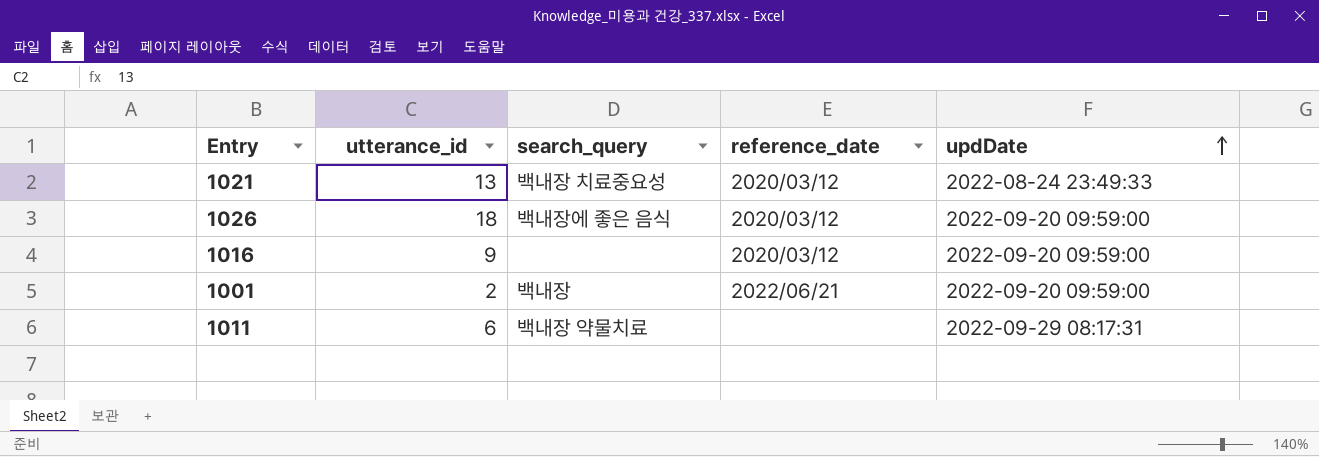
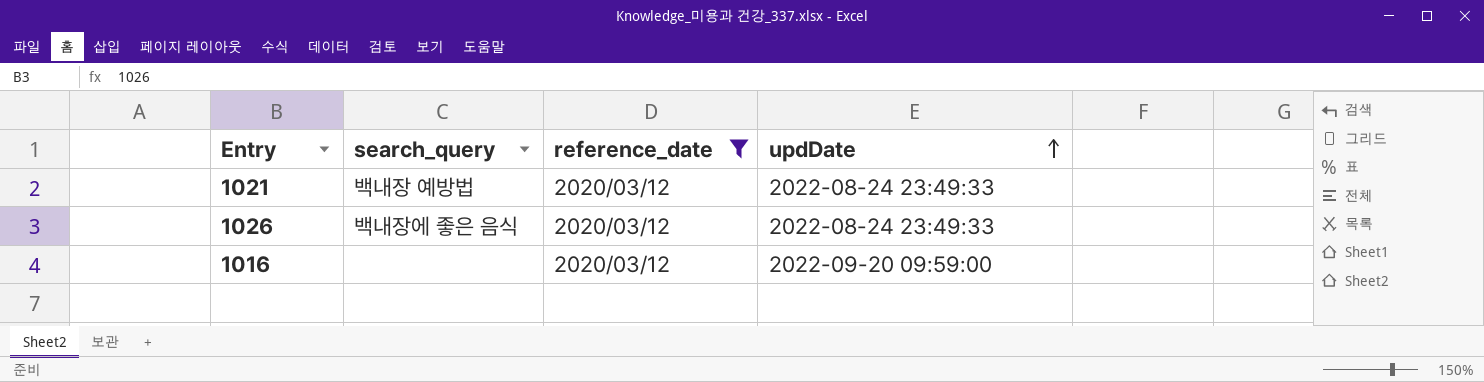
filter: none -> reference_date = 2020/03/12
column utterance_id | position: 2 -> none
1021 | search_query: 백내장 치료중요성 -> 백내장 예방법
1026 | updDate: 2022-09-20 09:59:00 -> 2022-08-24 23:49:33

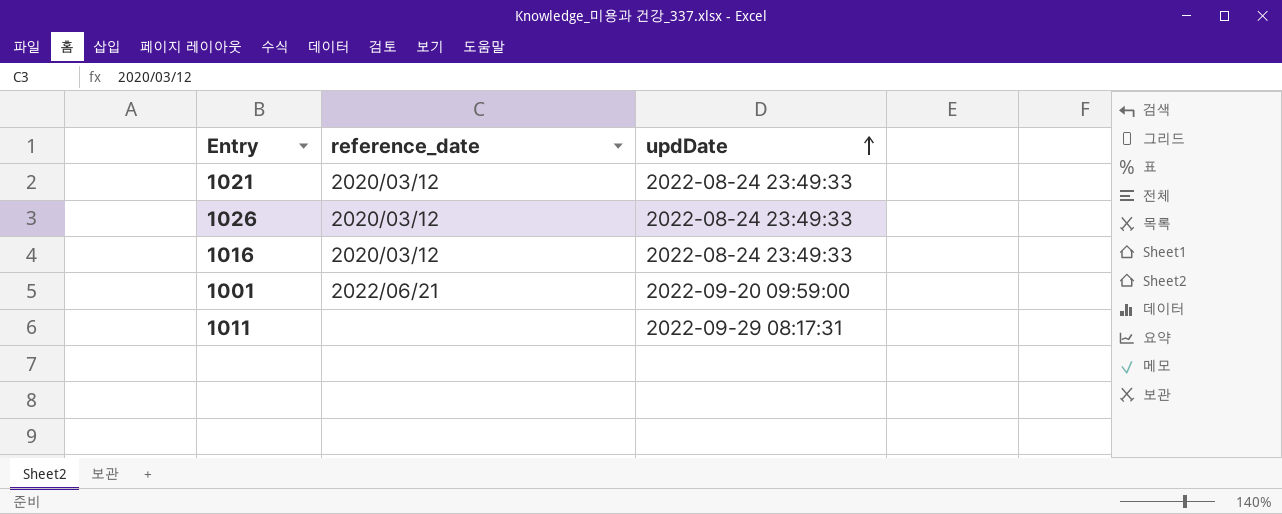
filter: reference_date = 2020/03/12 -> none
column search_query | position: 2 -> none
1016 | updDate: 2022-09-20 09:59:00 -> 2022-08-24 23:49:33

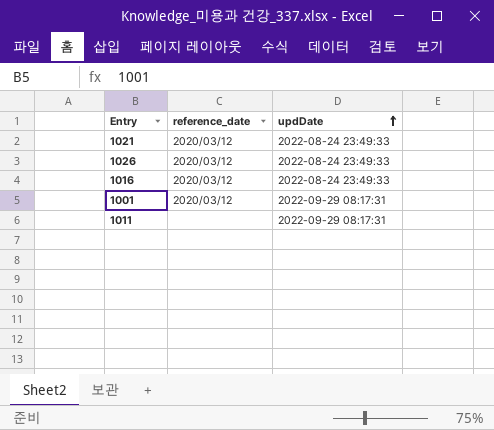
1001 | reference_date: 2022/06/21 -> 2020/03/12
1001 | updDate: 2022-09-20 09:59:00 -> 2022-09-29 08:17:31

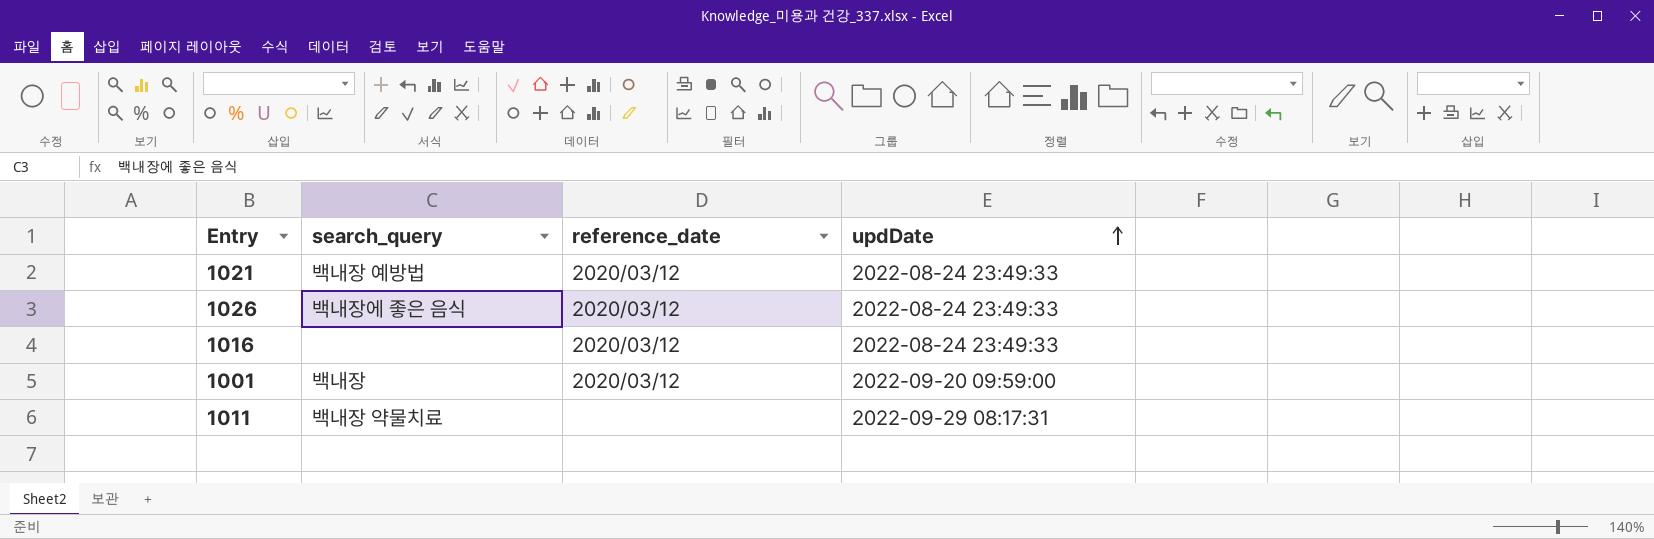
column search_query | position: none -> 2
1001 | updDate: 2022-09-29 08:17:31 -> 2022-09-20 09:59:00

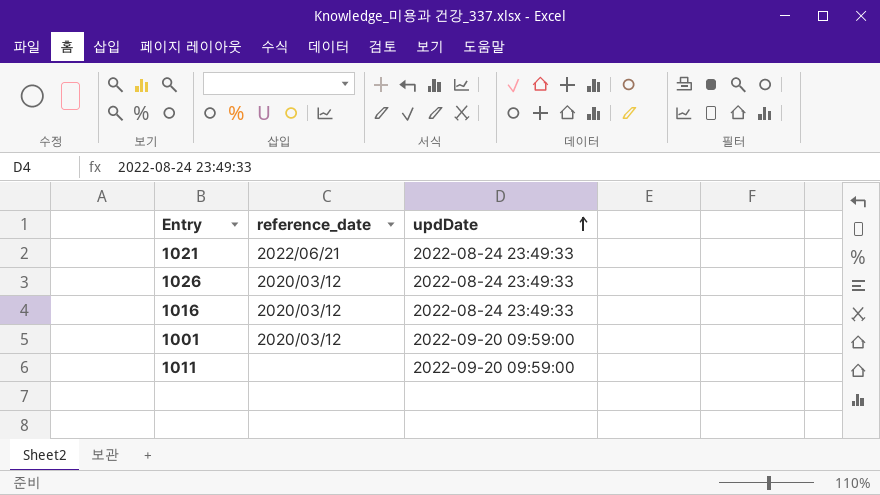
column search_query | position: 2 -> none
1021 | reference_date: 2020/03/12 -> 2022/06/21
1011 | updDate: 2022-09-29 08:17:31 -> 2022-09-20 09:59:00

